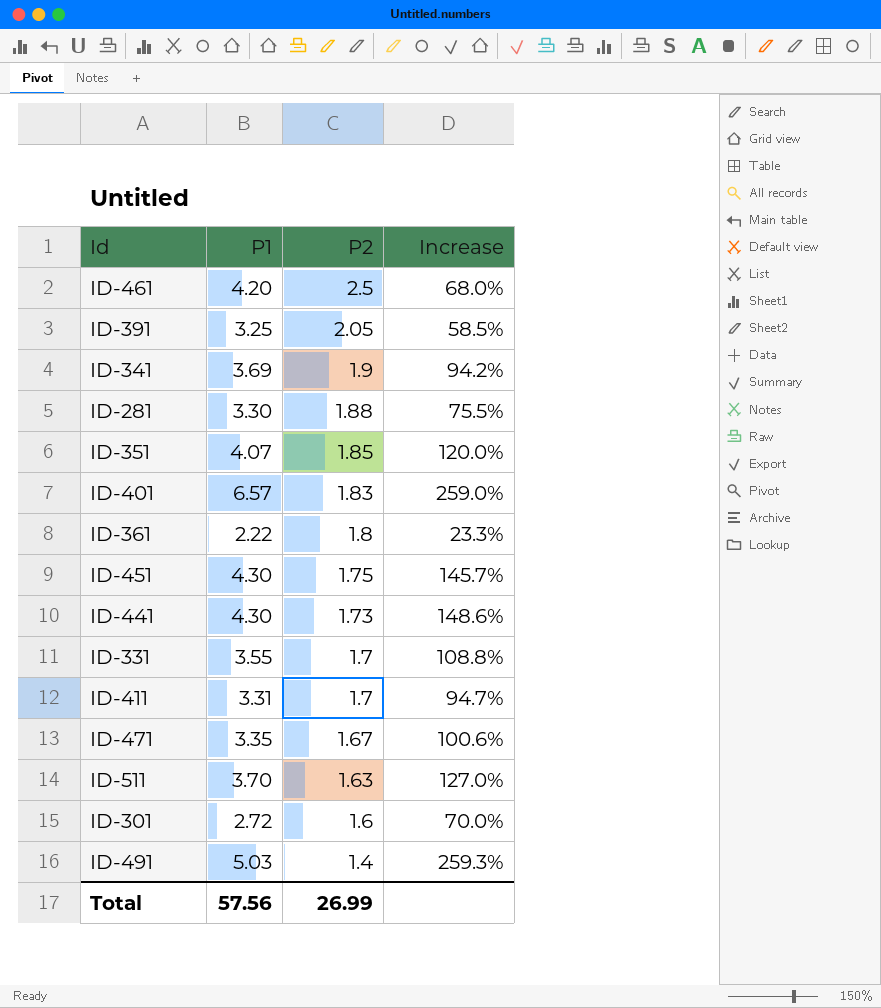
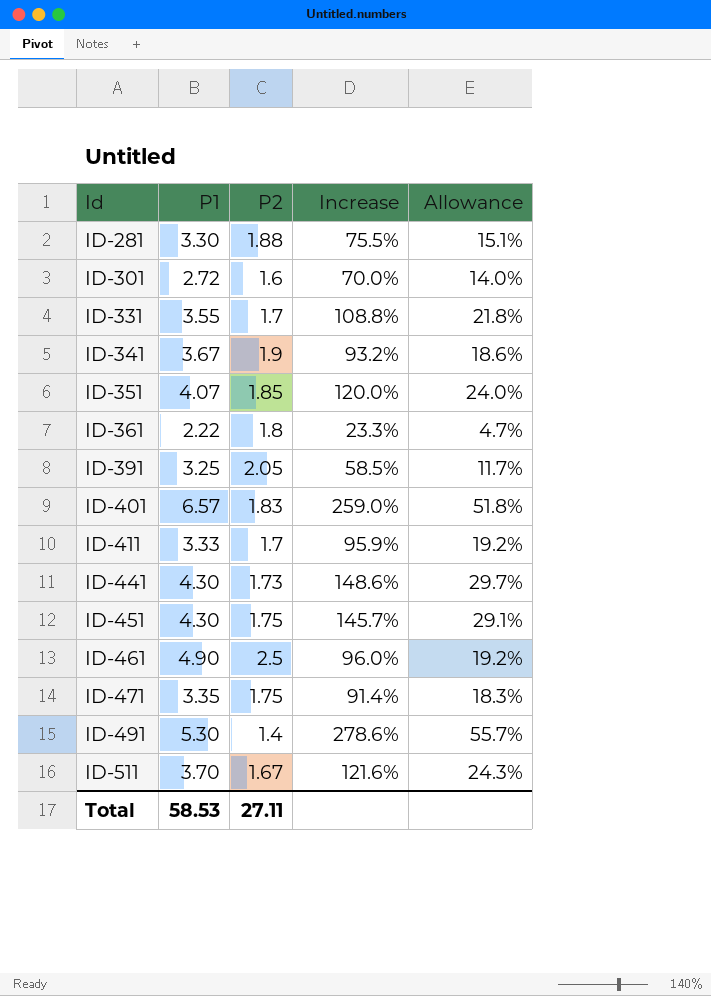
row order: P2 descending -> Id ascending
column Allowance | formula: none -> [Increase] * 0.2
ID-341 | P1: 3.69 -> 3.67
ID-341 | Increase: 94.2% -> 93.2%
ID-411 | P1: 3.31 -> 3.33
ID-411 | Increase: 94.7% -> 95.9%
ID-461 | P1: 4.20 -> 4.90
ID-461 | Increase: 68.0% -> 96.0%
ID-471 | P2: 1.67 -> 1.75
ID-471 | Increase: 100.6% -> 91.4%
ID-491 | P1: 5.03 -> 5.30
ID-491 | Increase: 259.3% -> 278.6%
ID-511 | P2: 1.63 -> 1.67
ID-511 | Increase: 127.0% -> 121.6%
Total | P1: 57.56 -> 58.53
Total | P2: 26.99 -> 27.11

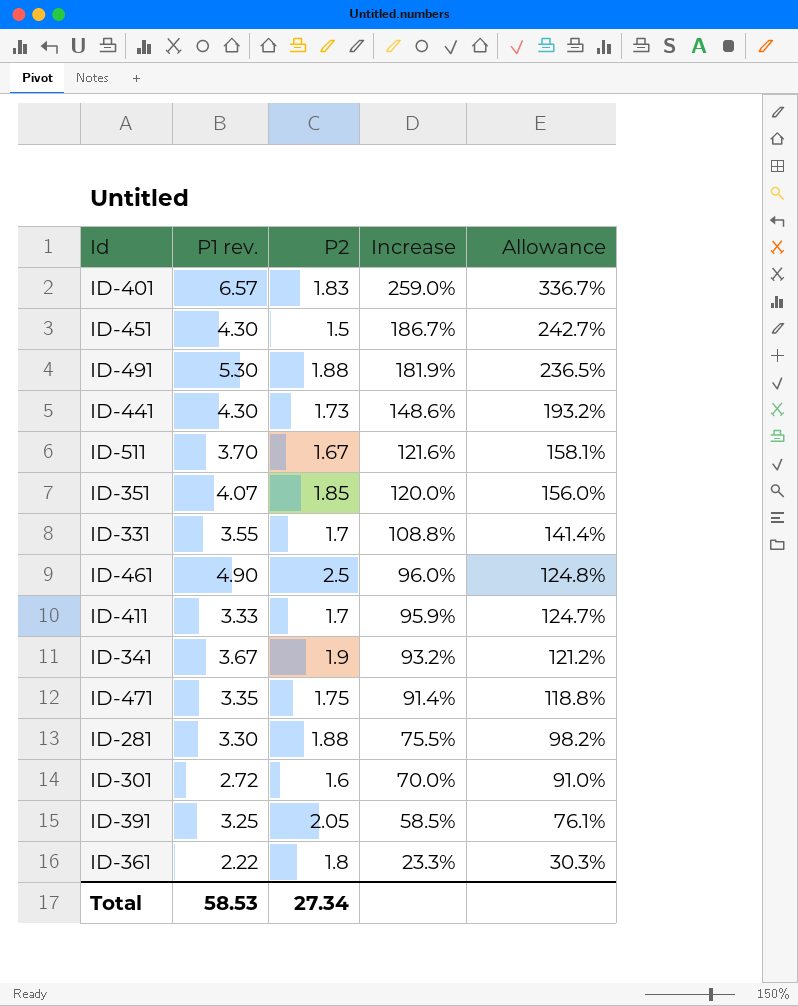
row order: Id ascending -> Increase descending
column name: P1 -> P1 rev.
column Allowance | formula: [Increase] * 0.2 -> [Increase] * 1.3
ID-451 | P2: 1.75 -> 1.5
ID-451 | Increase: 145.7% -> 186.7%
ID-491 | P2: 1.4 -> 1.88
ID-491 | Increase: 278.6% -> 181.9%
Total | P2: 27.11 -> 27.34

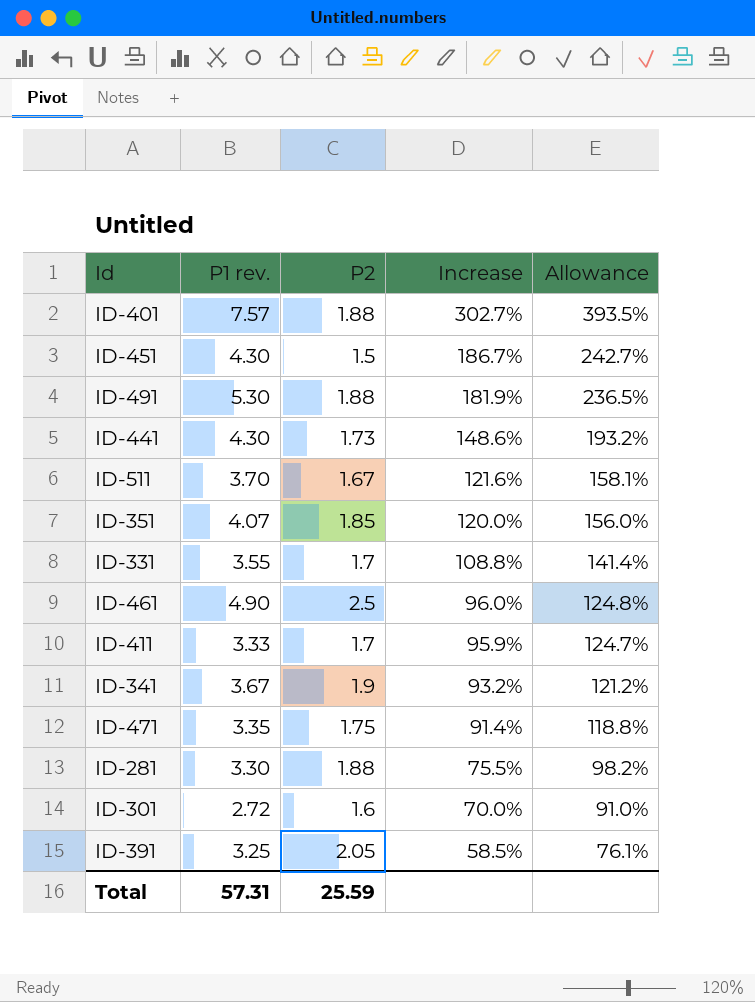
row ID-361: 2.22 | 1.8 | 23.3% | 30.3% -> none
ID-401 | P1 rev.: 6.57 -> 7.57
ID-401 | P2: 1.83 -> 1.88
ID-401 | Increase: 259.0% -> 302.7%
ID-401 | Allowance: 336.7% -> 393.5%
Total | P1 rev.: 58.53 -> 57.31
Total | P2: 27.34 -> 25.59

